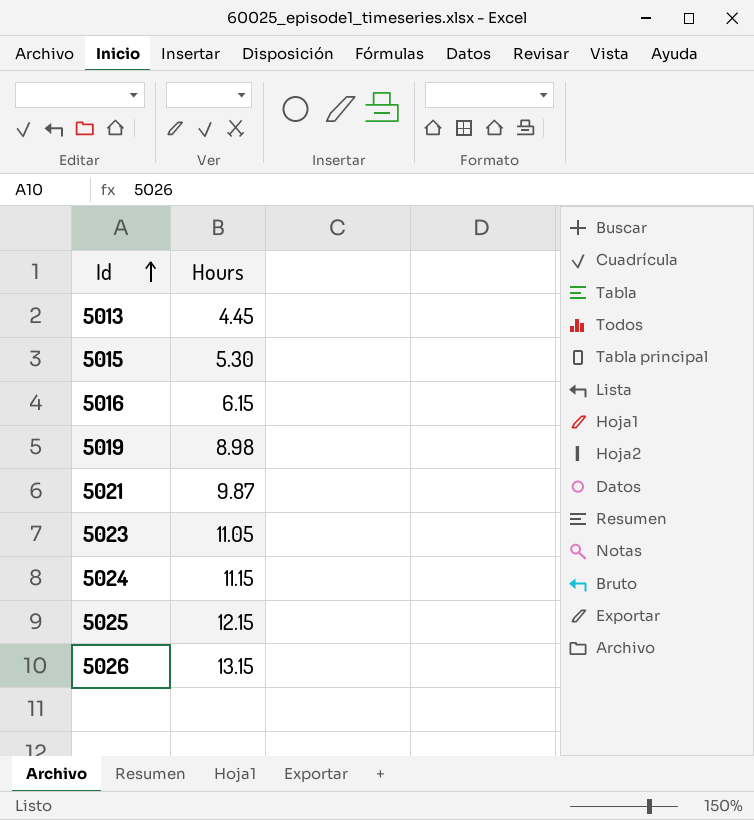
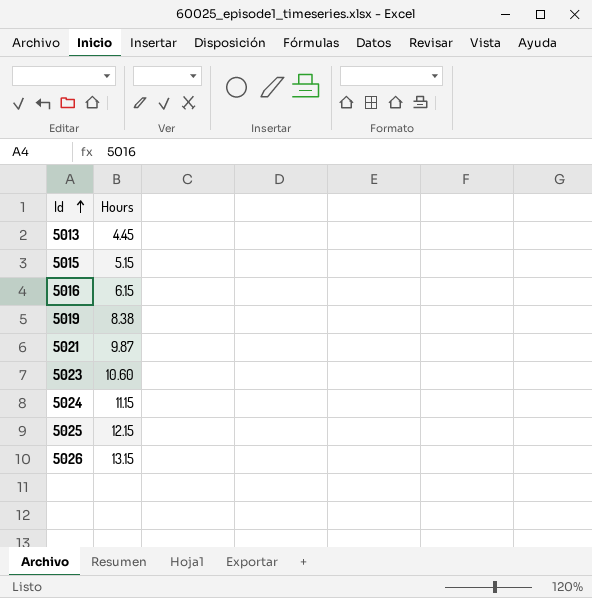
5015 | Hours: 5.30 -> 5.15
5019 | Hours: 8.98 -> 8.38
5023 | Hours: 11.05 -> 10.60

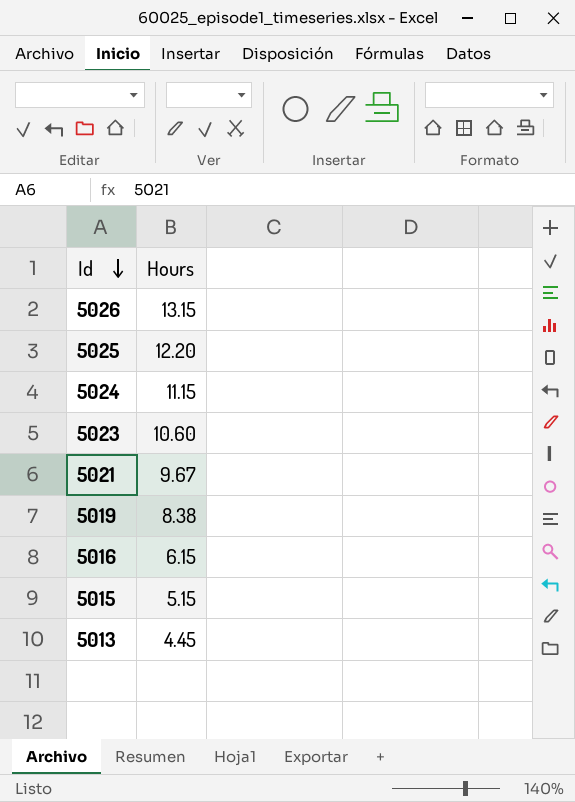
row order: Id ascending -> Id descending
5025 | Hours: 12.15 -> 12.20
5021 | Hours: 9.87 -> 9.67

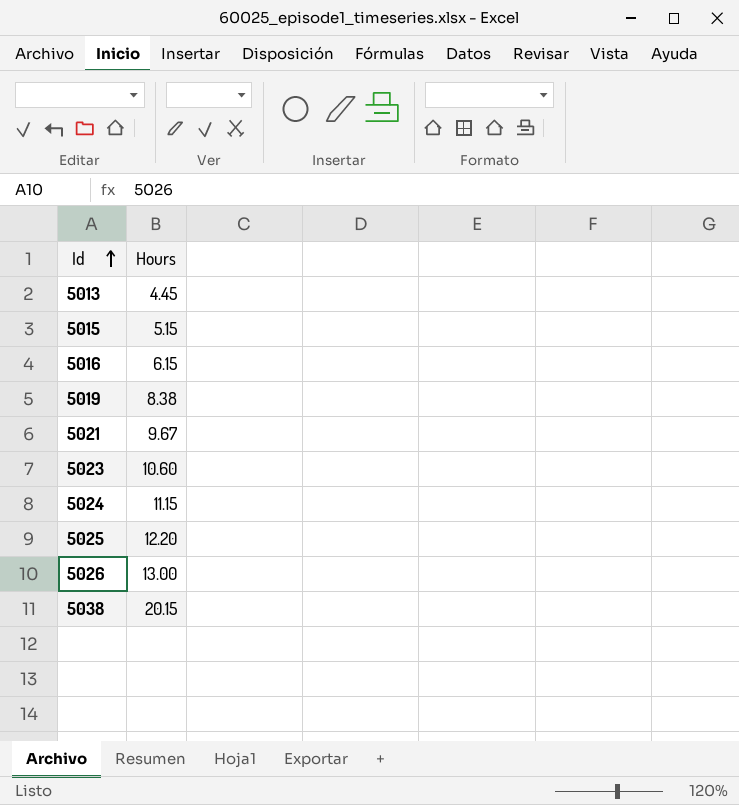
row order: Id descending -> Id ascending
5026 | Hours: 13.15 -> 13.00
row 5038: none -> 20.15

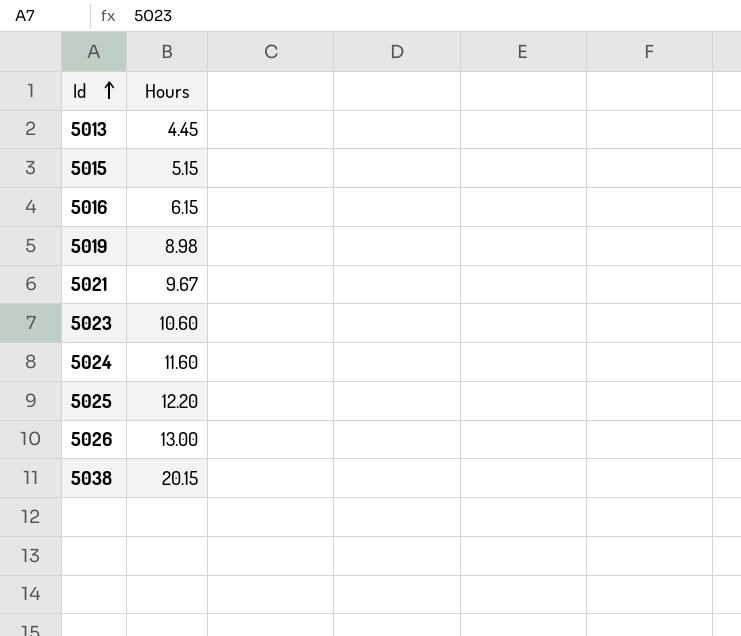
5019 | Hours: 8.38 -> 8.98
5024 | Hours: 11.15 -> 11.60

